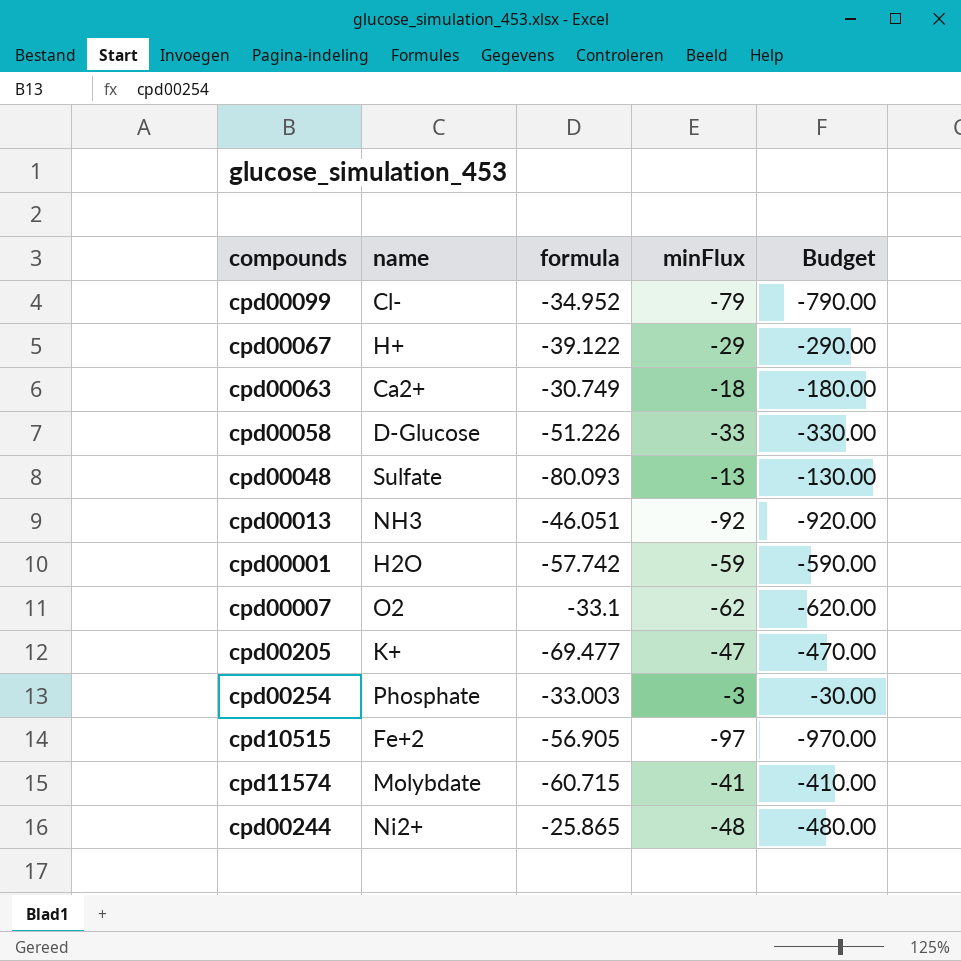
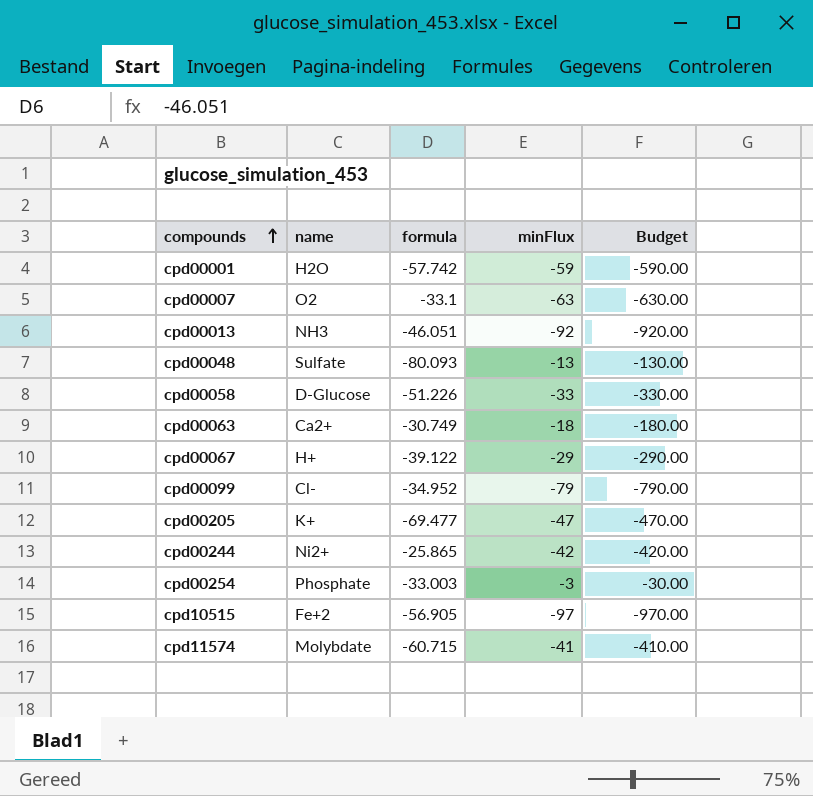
row order: none -> compounds ascending
cpd00007 | minFlux: -62 -> -63
cpd00007 | Budget: -620.00 -> -630.00
cpd00244 | minFlux: -48 -> -42
cpd00244 | Budget: -480.00 -> -420.00

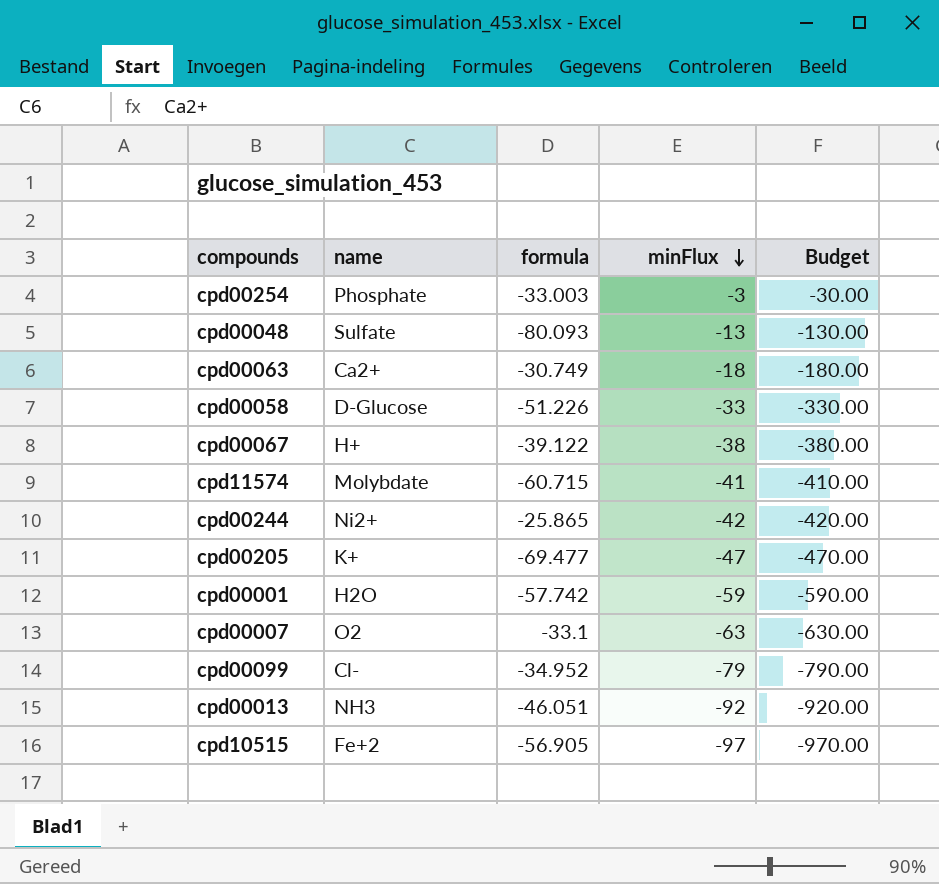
row order: compounds ascending -> minFlux descending
cpd00067 | minFlux: -29 -> -38
cpd00067 | Budget: -290.00 -> -380.00

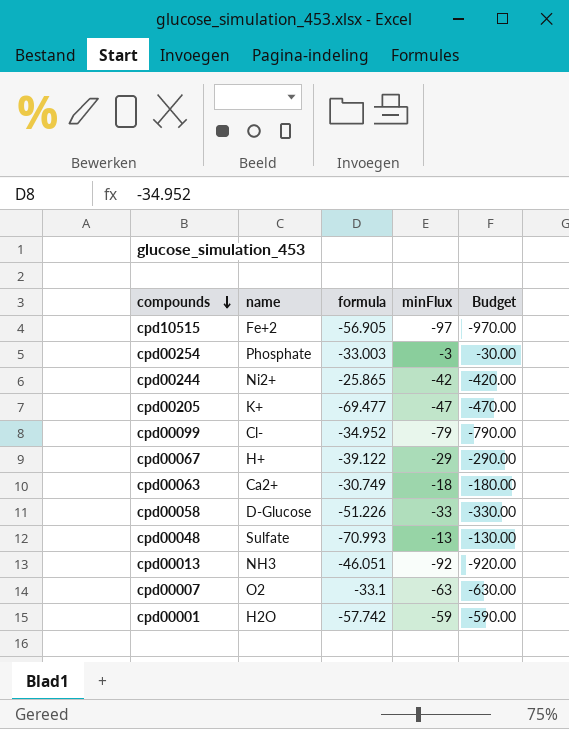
row order: minFlux descending -> compounds descending
row cpd11574: Molybdate | -60.715 | -41 | -410.00 -> none
cpd00067 | minFlux: -38 -> -29
cpd00067 | Budget: -380.00 -> -290.00
cpd00048 | formula: -80.093 -> -70.993

